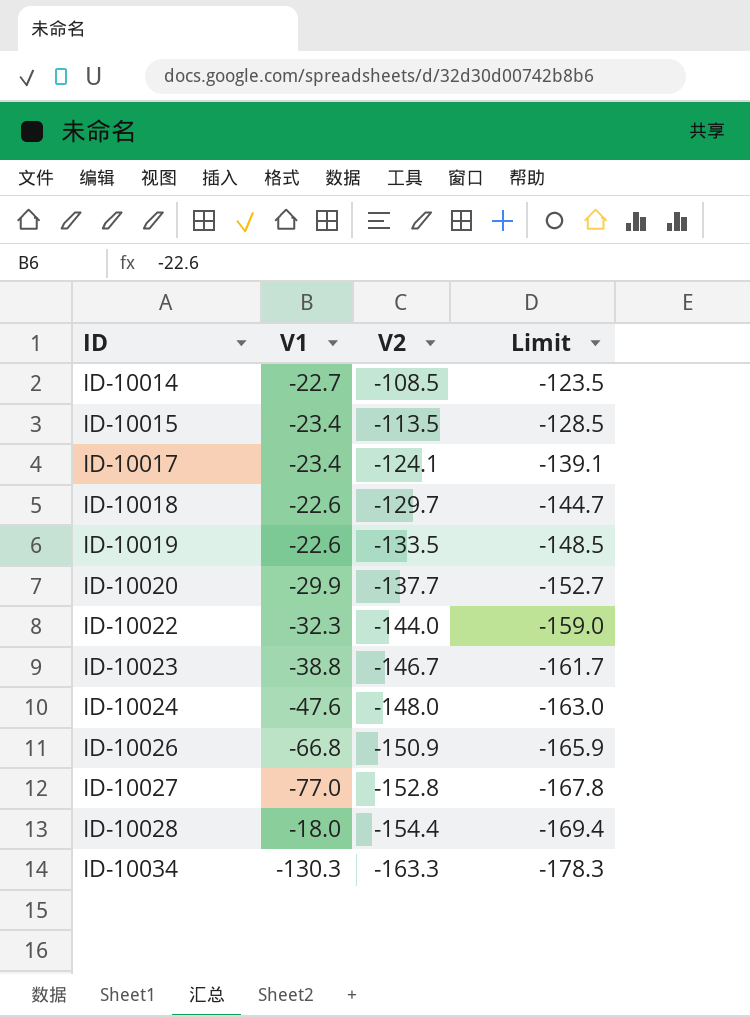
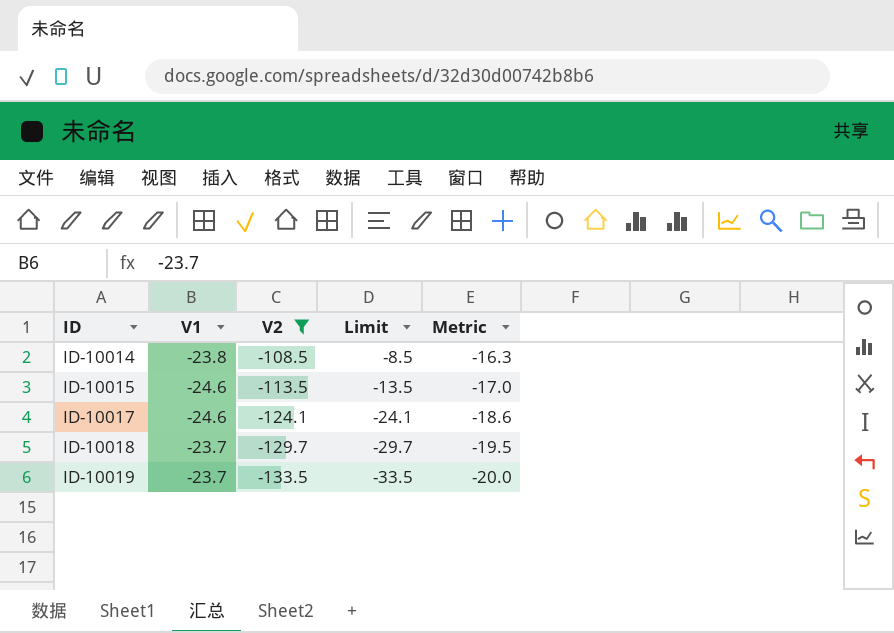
filter: none -> V2 >= -133.5
column Limit | formula: [V2] - 15 -> [V2] + 100
column Metric | formula: none -> [V2] * 0.15
ID-10014 | V1: -22.7 -> -23.8
ID-10015 | V1: -23.4 -> -24.6
ID-10017 | V1: -23.4 -> -24.6
ID-10018 | V1: -22.6 -> -23.7
ID-10019 | V1: -22.6 -> -23.7

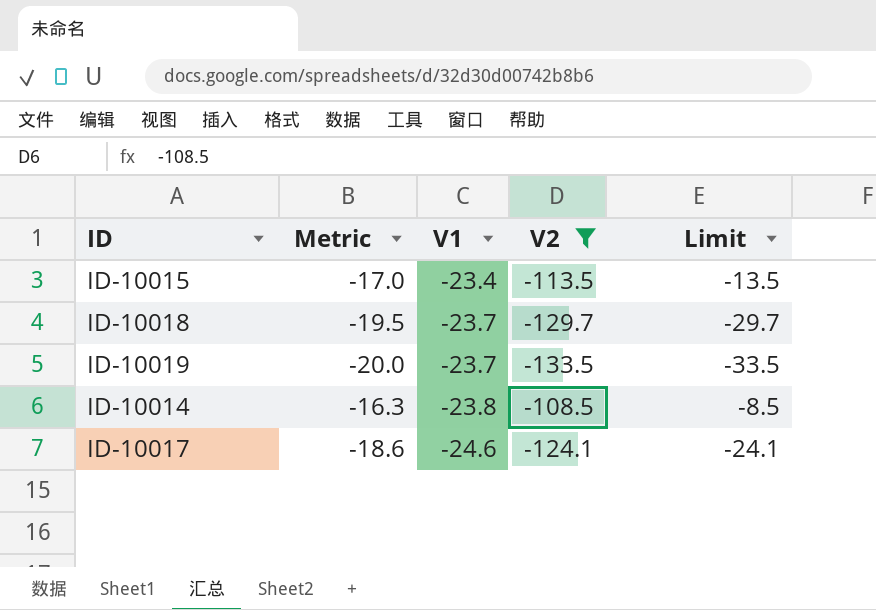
row order: ID ascending -> V1 descending
column Metric | position: 5 -> 2
ID-10015 | V1: -24.6 -> -23.4

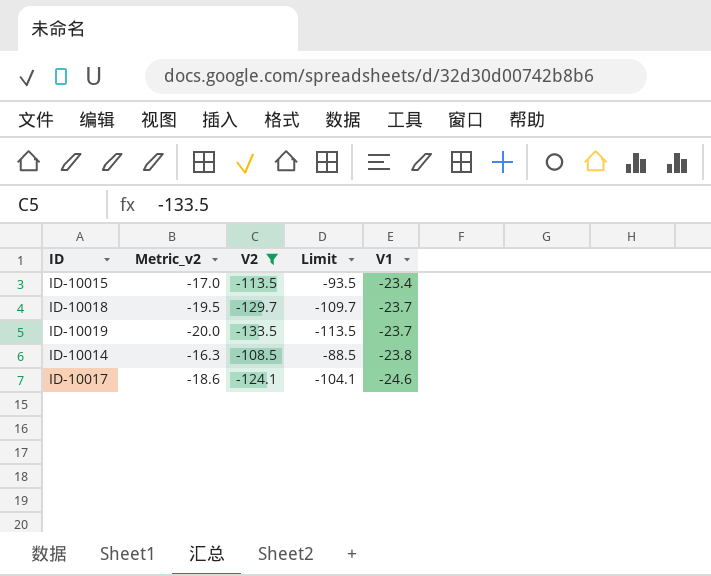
column name: Metric -> Metric_v2
column Limit | formula: [V2] + 100 -> [V2] + 20
column V1 | position: 3 -> 5

